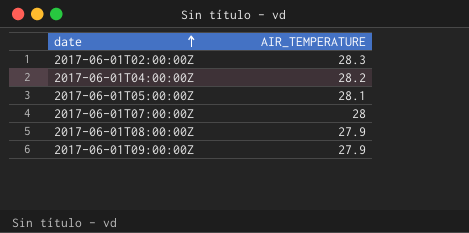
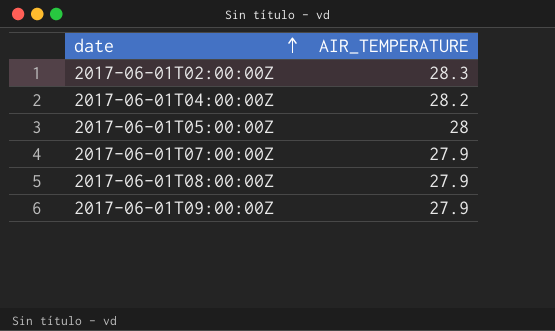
2017-06-01T05:00:00Z | AIR_TEMPERATURE: 28.1 -> 28
2017-06-01T07:00:00Z | AIR_TEMPERATURE: 28 -> 27.9

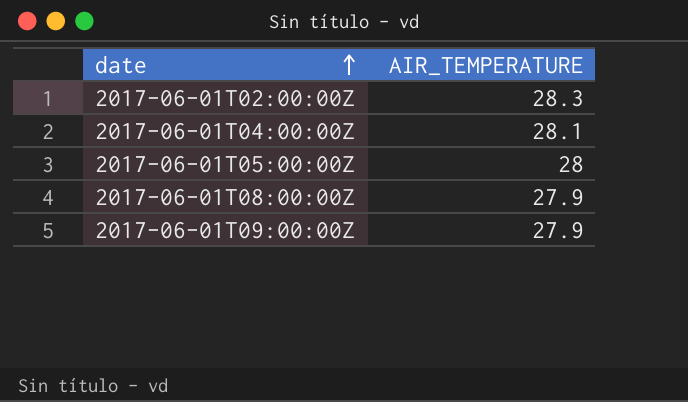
row 2017-06-01T07:00:00Z: 27.9 -> none
2017-06-01T04:00:00Z | AIR_TEMPERATURE: 28.2 -> 28.1

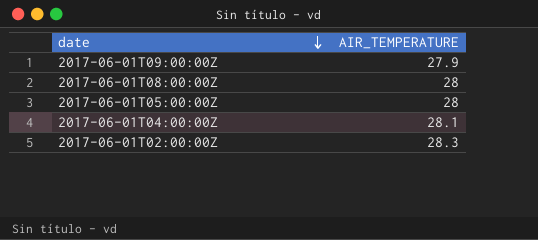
row order: date ascending -> date descending
2017-06-01T08:00:00Z | AIR_TEMPERATURE: 27.9 -> 28

